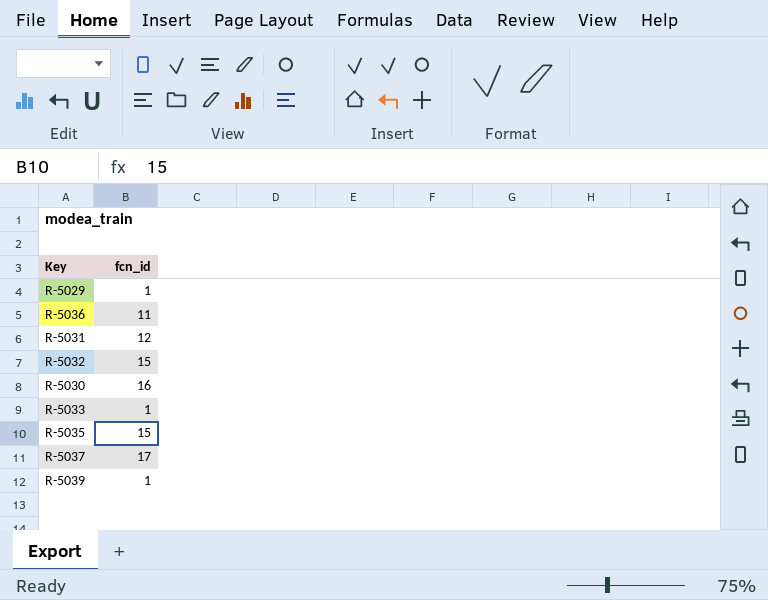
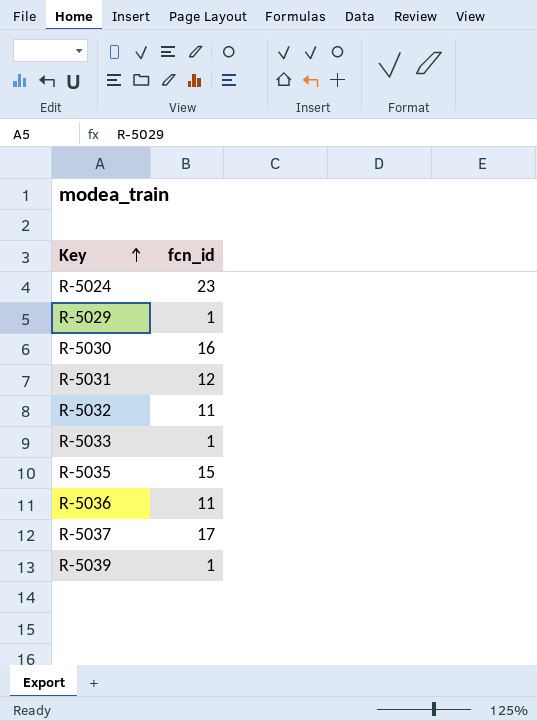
row order: none -> Key ascending
row R-5024: none -> 23
R-5032 | fcn_id: 15 -> 11

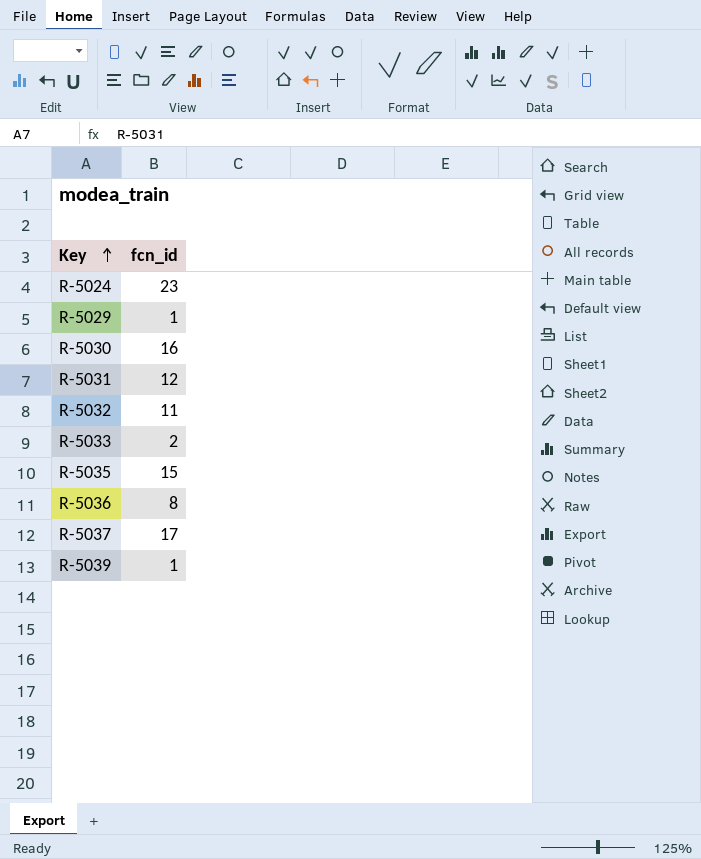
R-5033 | fcn_id: 1 -> 2
R-5036 | fcn_id: 11 -> 8

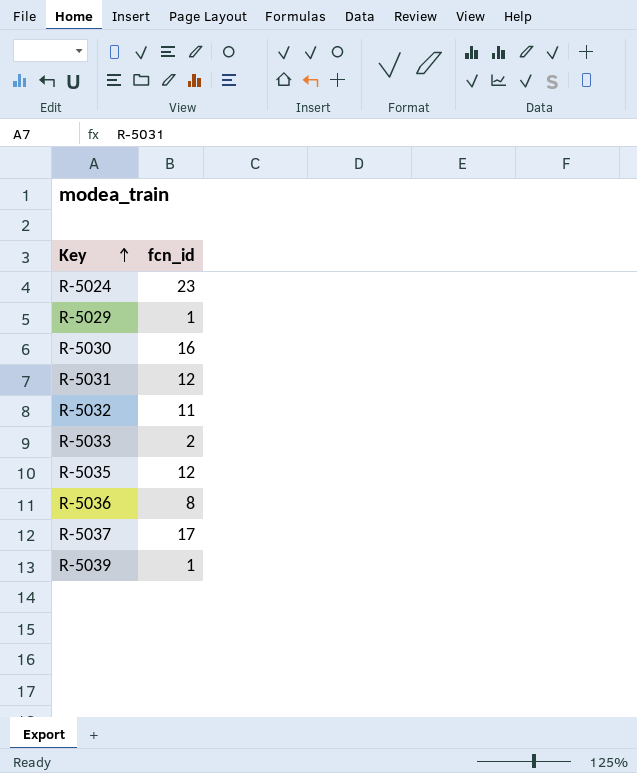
R-5035 | fcn_id: 15 -> 12

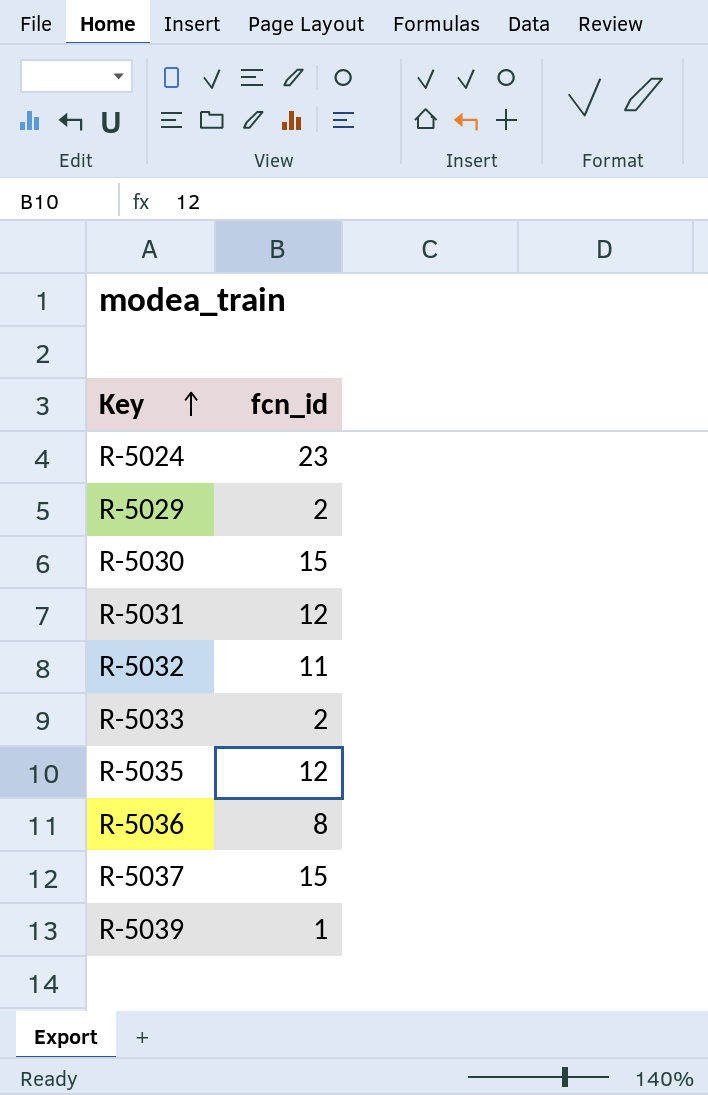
R-5029 | fcn_id: 1 -> 2
R-5030 | fcn_id: 16 -> 15
R-5037 | fcn_id: 17 -> 15

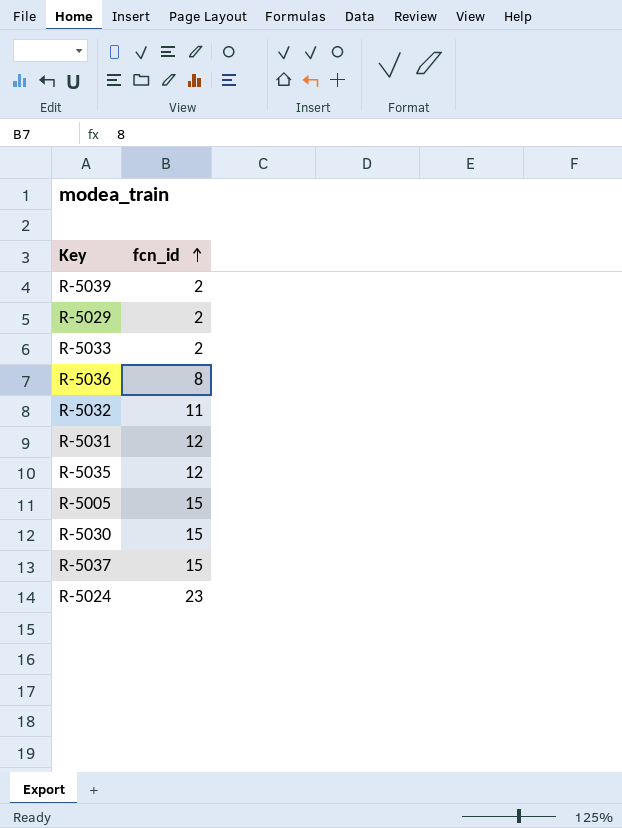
row order: Key ascending -> fcn_id ascending
R-5039 | fcn_id: 1 -> 2
row R-5005: none -> 15

